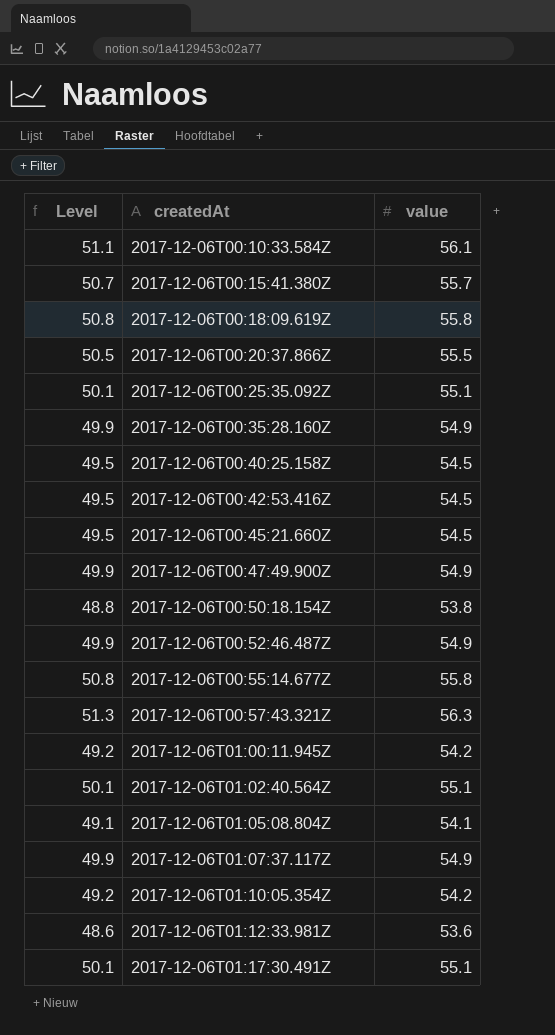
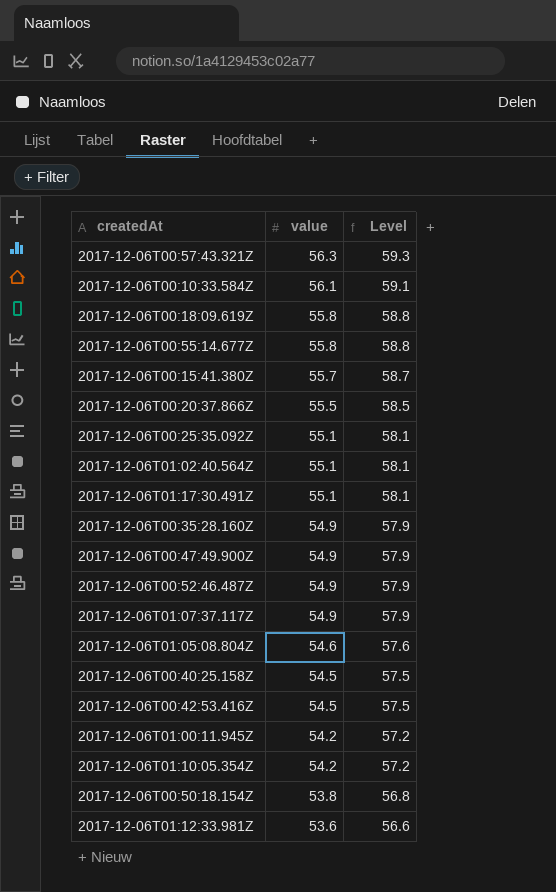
row order: createdAt ascending -> value descending
column Level | formula: [value] - 5 -> [value] + 3
column Level | position: 1 -> 3
row 2017-12-06T00:45:21.660Z: 49.5 | 54.5 -> none
2017-12-06T01:05:08.804Z | value: 54.1 -> 54.6

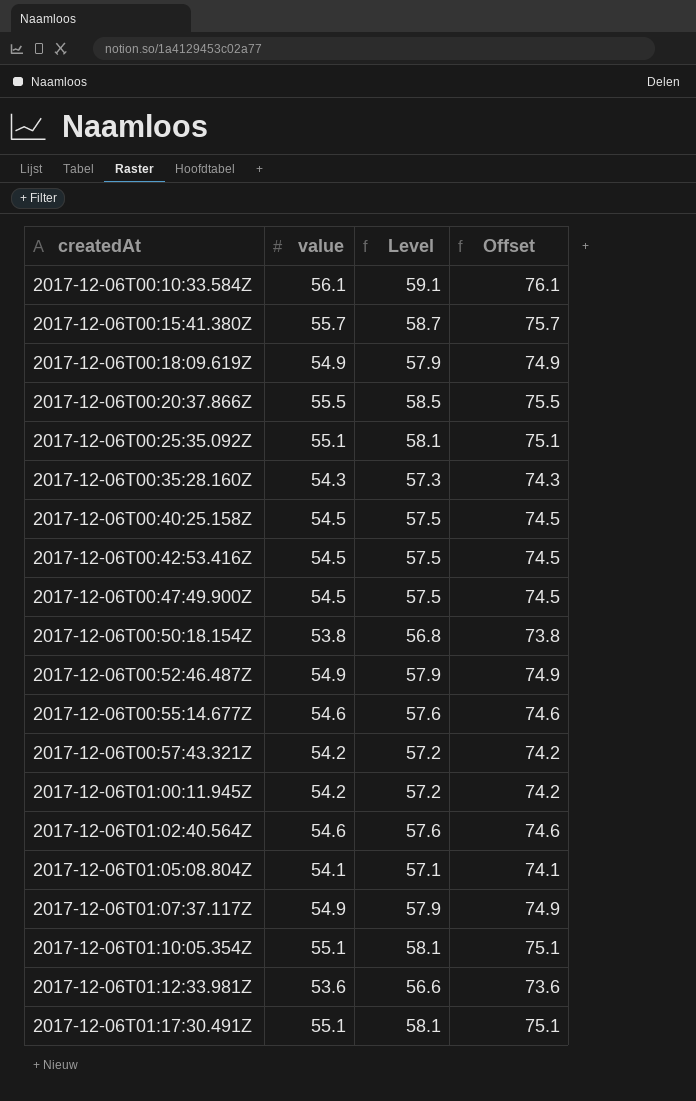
row order: value descending -> createdAt ascending
column Offset | formula: none -> [value] + 20
2017-12-06T00:18:09.619Z | value: 55.8 -> 54.9
2017-12-06T00:18:09.619Z | Level: 58.8 -> 57.9
2017-12-06T00:35:28.160Z | value: 54.9 -> 54.3
2017-12-06T00:35:28.160Z | Level: 57.9 -> 57.3
2017-12-06T00:47:49.900Z | value: 54.9 -> 54.5
2017-12-06T00:47:49.900Z | Level: 57.9 -> 57.5
2017-12-06T00:55:14.677Z | value: 55.8 -> 54.6
2017-12-06T00:55:14.677Z | Level: 58.8 -> 57.6
2017-12-06T00:57:43.321Z | value: 56.3 -> 54.2
2017-12-06T00:57:43.321Z | Level: 59.3 -> 57.2
2017-12-06T01:02:40.564Z | value: 55.1 -> 54.6
2017-12-06T01:02:40.564Z | Level: 58.1 -> 57.6
2017-12-06T01:05:08.804Z | value: 54.6 -> 54.1
2017-12-06T01:05:08.804Z | Level: 57.6 -> 57.1
2017-12-06T01:10:05.354Z | value: 54.2 -> 55.1
2017-12-06T01:10:05.354Z | Level: 57.2 -> 58.1

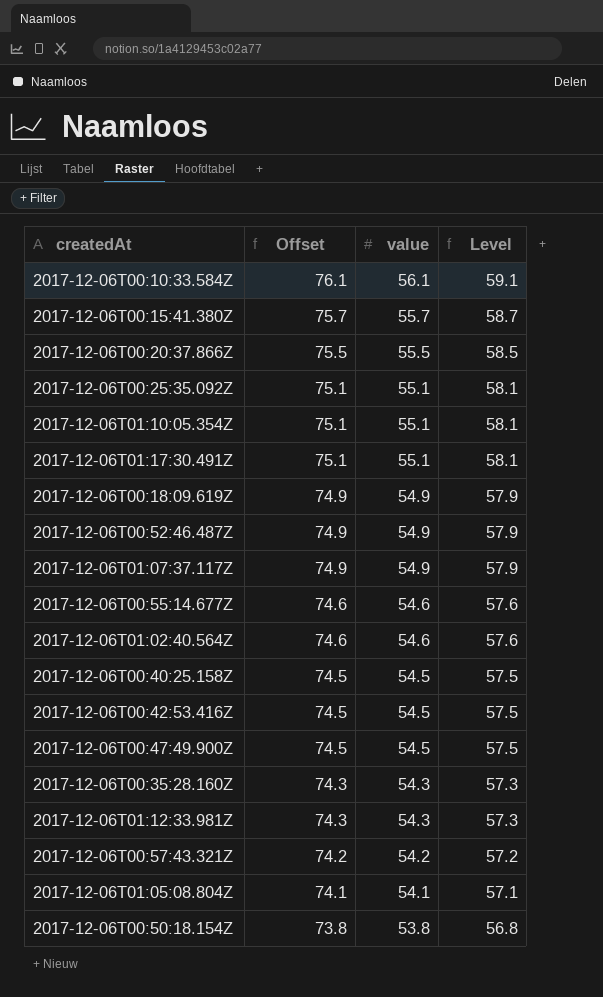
row order: createdAt ascending -> Offset descending
column Offset | position: 4 -> 2
row 2017-12-06T01:00:11.945Z: 54.2 | 57.2 | 74.2 -> none
2017-12-06T01:12:33.981Z | Offset: 73.6 -> 74.3
2017-12-06T01:12:33.981Z | value: 53.6 -> 54.3
2017-12-06T01:12:33.981Z | Level: 56.6 -> 57.3

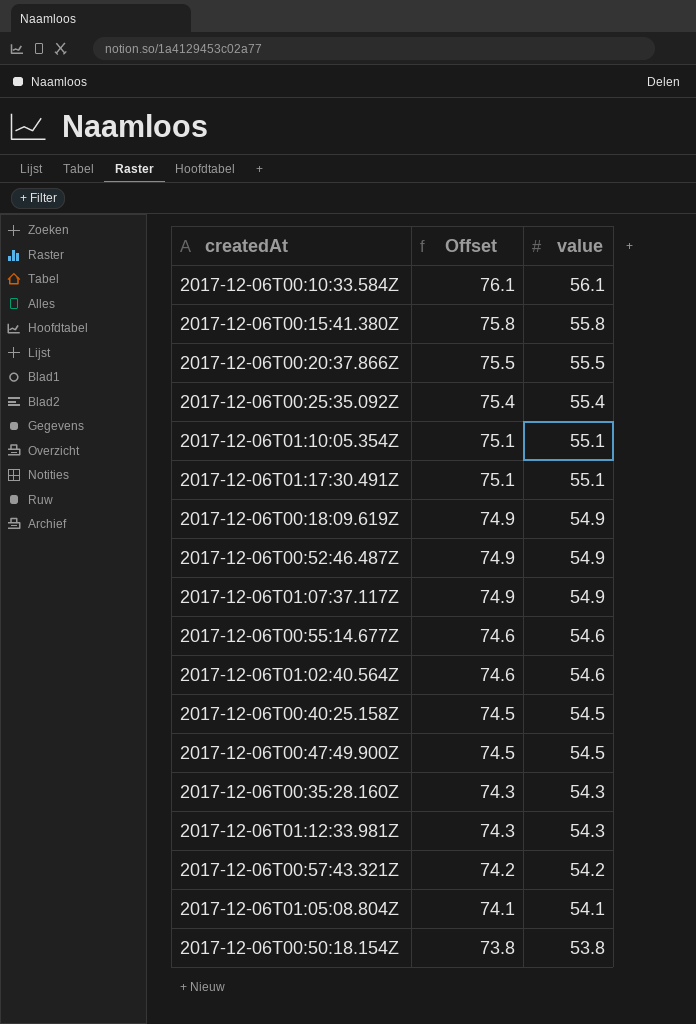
column Level | formula: [value] + 3 -> none
row 2017-12-06T00:42:53.416Z: 74.5 | 54.5 | 57.5 -> none
2017-12-06T00:15:41.380Z | Offset: 75.7 -> 75.8
2017-12-06T00:15:41.380Z | value: 55.7 -> 55.8
2017-12-06T00:25:35.092Z | Offset: 75.1 -> 75.4
2017-12-06T00:25:35.092Z | value: 55.1 -> 55.4

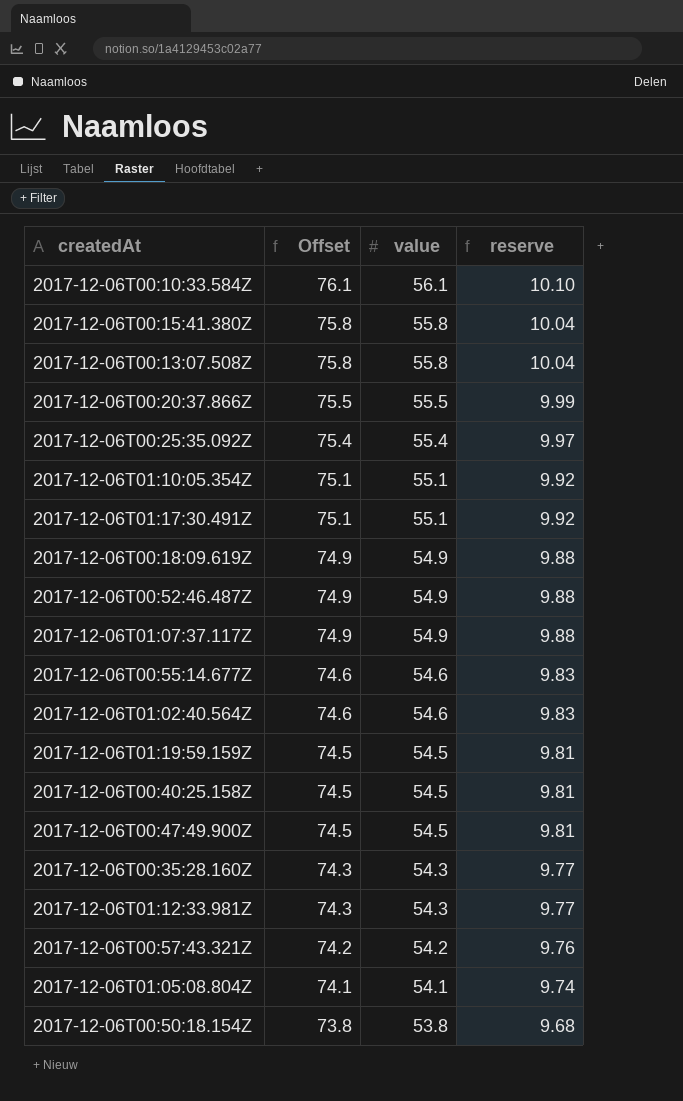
column reserve | formula: none -> [value] * 0.18
row 2017-12-06T00:13:07.508Z: none -> 75.8 | 55.8 | 10.04
row 2017-12-06T01:19:59.159Z: none -> 74.5 | 54.5 | 9.81

